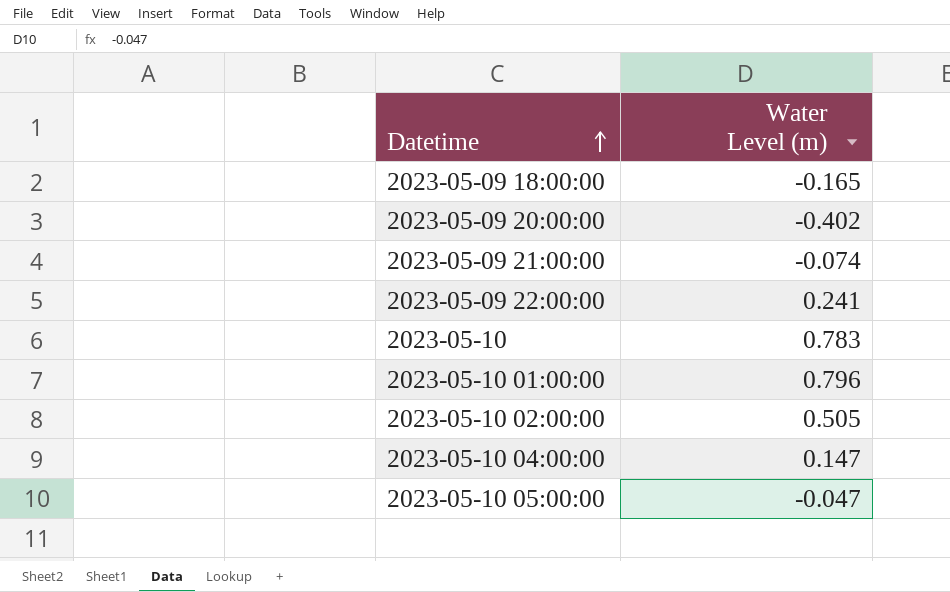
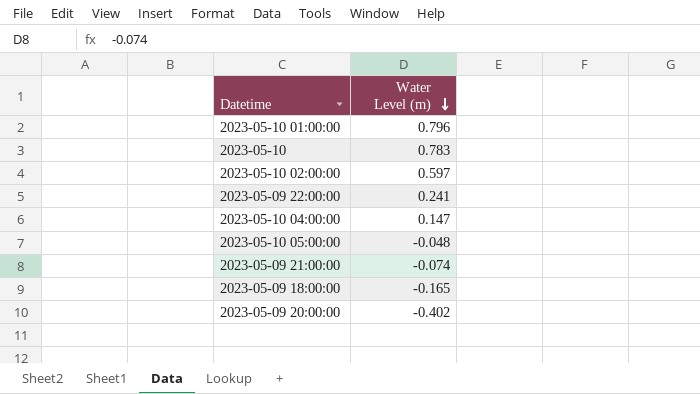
row order: Datetime ascending -> Water Level (m) descending
2023-05-10 02:00:00 | Water Level (m): 0.505 -> 0.597
2023-05-10 05:00:00 | Water Level (m): -0.047 -> -0.048

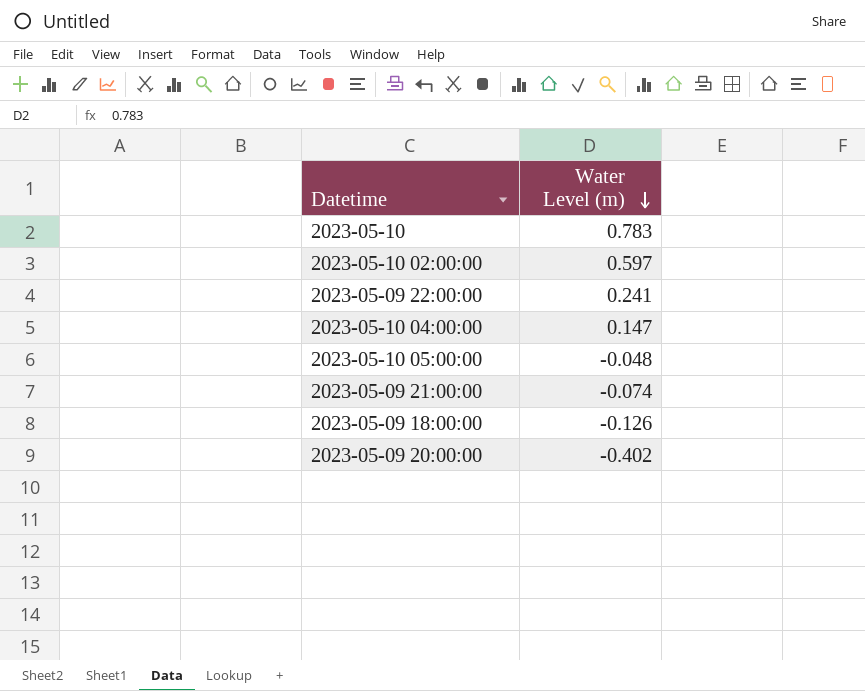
row 2023-05-10 01:00:00: 0.796 -> none
2023-05-09 18:00:00 | Water Level (m): -0.165 -> -0.126

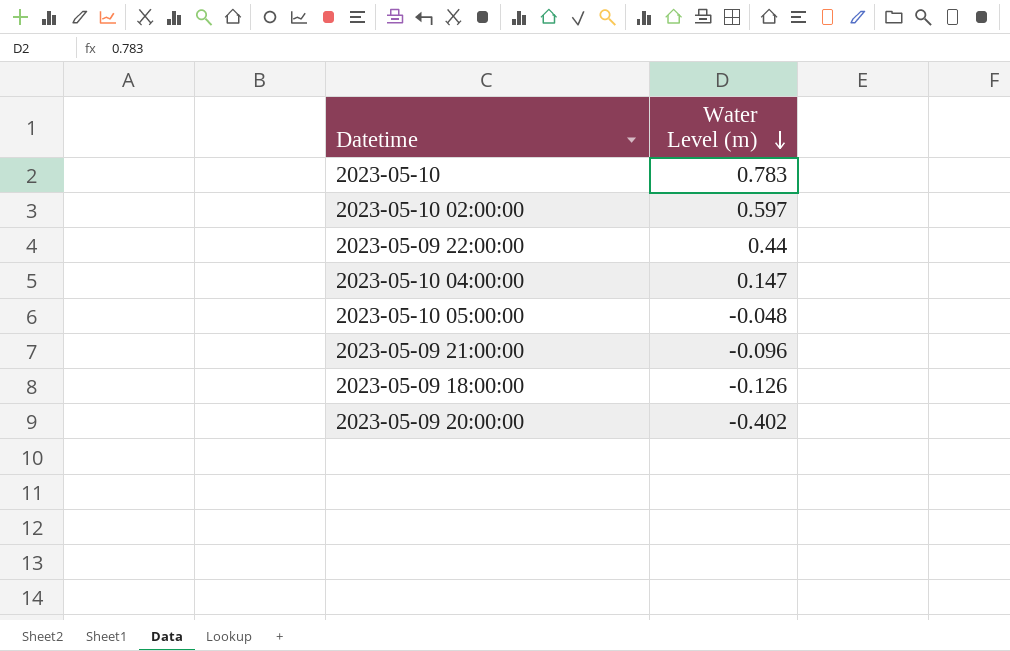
2023-05-09 22:00:00 | Water Level (m): 0.241 -> 0.44
2023-05-09 21:00:00 | Water Level (m): -0.074 -> -0.096

